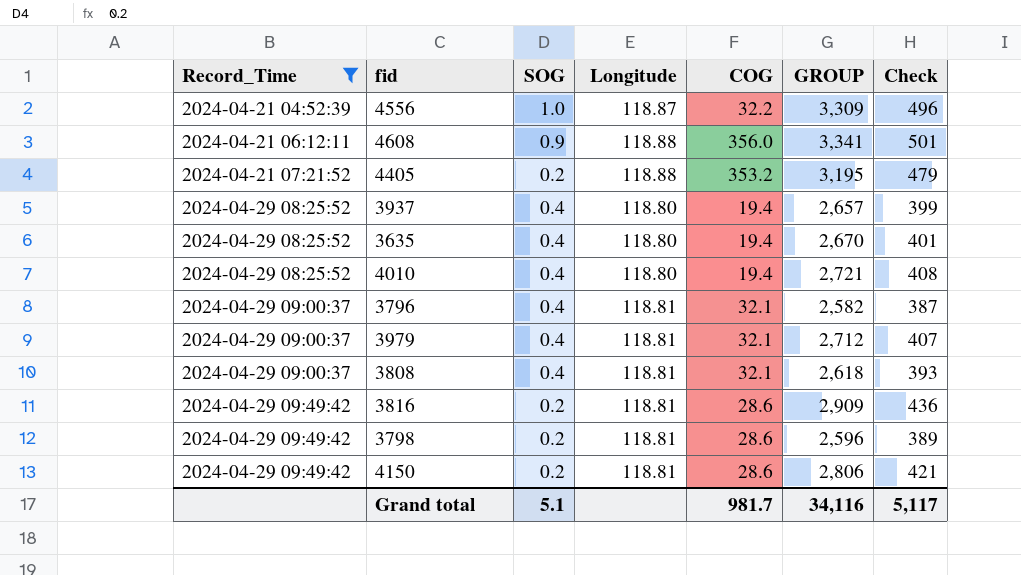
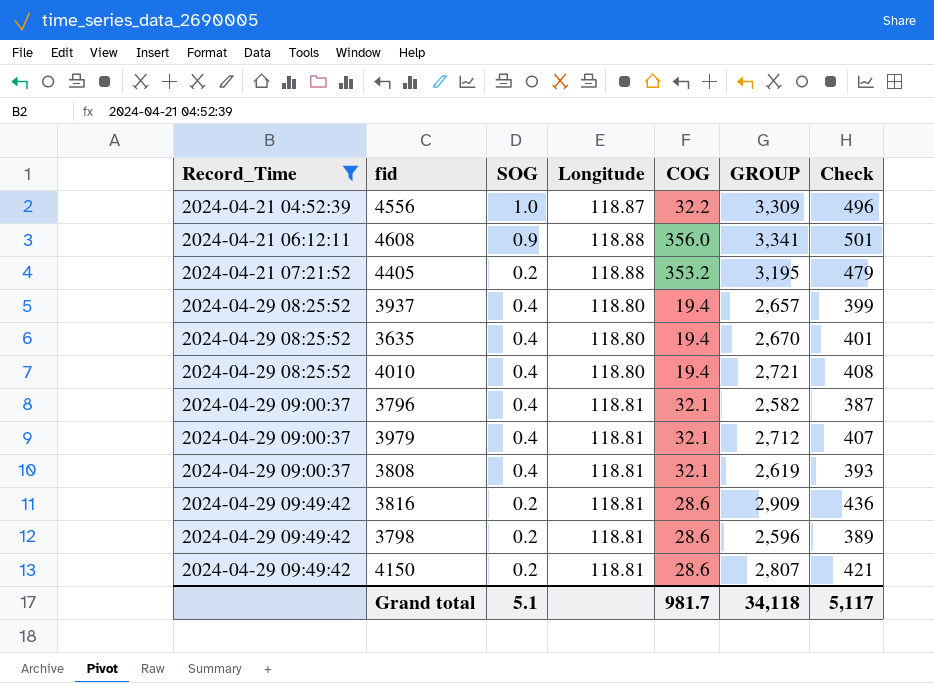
3808 | GROUP: 2,618 -> 2,619
4150 | GROUP: 2,806 -> 2,807
Grand total | GROUP: 34,116 -> 34,118

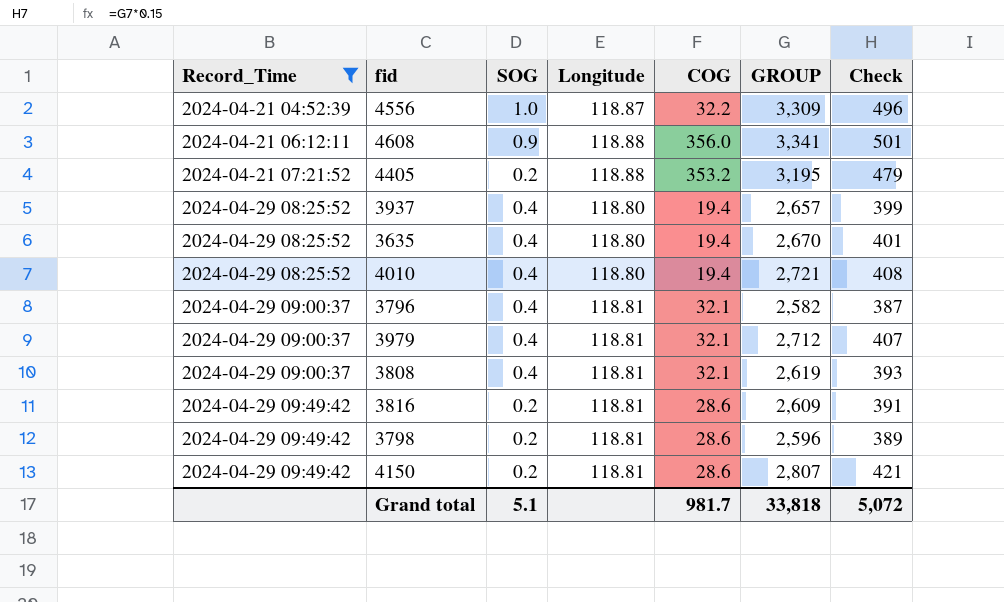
3816 | GROUP: 2,909 -> 2,609
3816 | Check: 436 -> 391
Grand total | GROUP: 34,118 -> 33,818
Grand total | Check: 5,117 -> 5,072

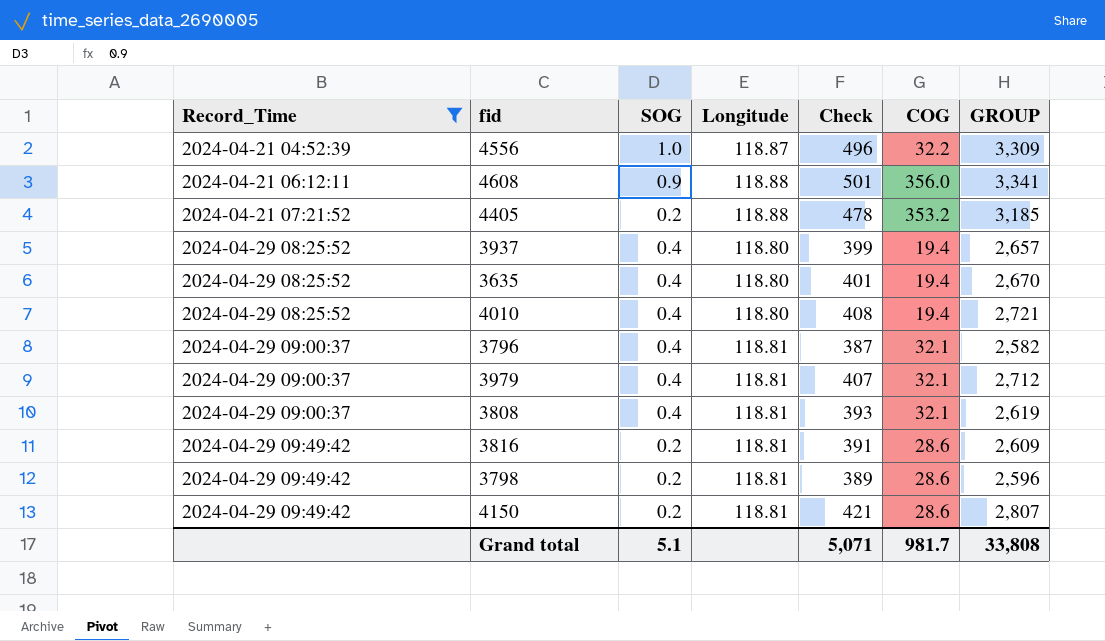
column Check | position: 7 -> 5
4405 | Check: 479 -> 478
4405 | GROUP: 3,195 -> 3,185
Grand total | Check: 5,072 -> 5,071
Grand total | GROUP: 33,818 -> 33,808

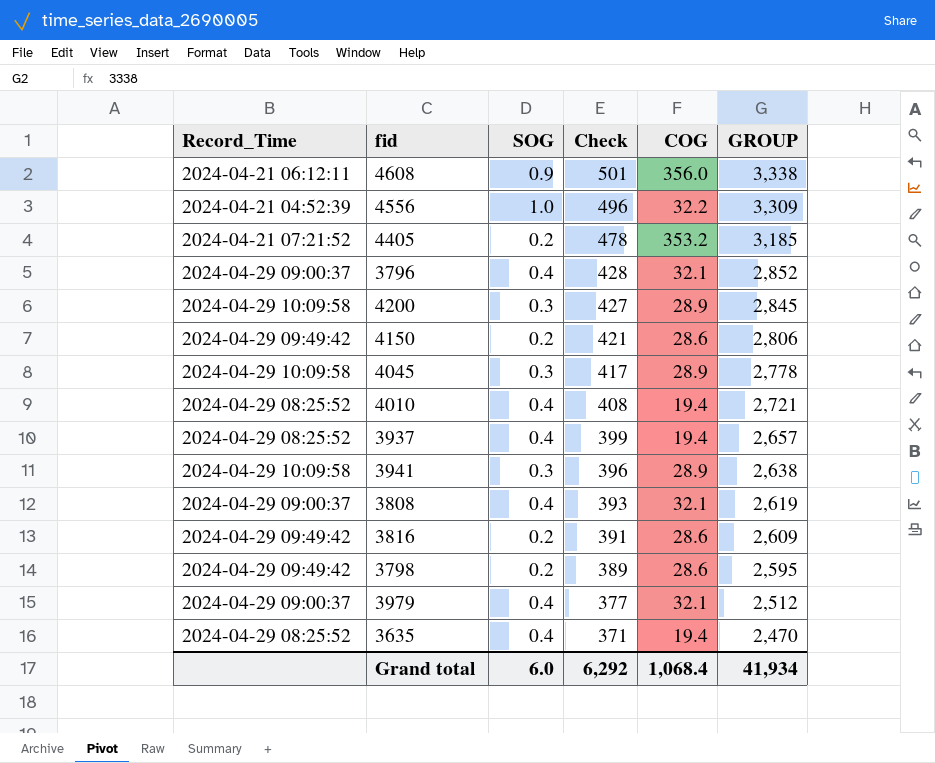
filter: Record_Time != 2024-04-29 10:09:58 -> none
row order: Record_Time ascending -> Check descending
column Longitude | position: 4 -> none
4608 | GROUP: 3,341 -> 3,338
3796 | Check: 387 -> 428
3796 | GROUP: 2,582 -> 2,852
4150 | GROUP: 2,807 -> 2,806
3798 | GROUP: 2,596 -> 2,595
3979 | Check: 407 -> 377
3979 | GROUP: 2,712 -> 2,512
3635 | Check: 401 -> 371
3635 | GROUP: 2,670 -> 2,470
Grand total | SOG: 5.1 -> 6.0
Grand total | Check: 5,071 -> 6,292
Grand total | COG: 981.7 -> 1,068.4
Grand total | GROUP: 33,808 -> 41,934

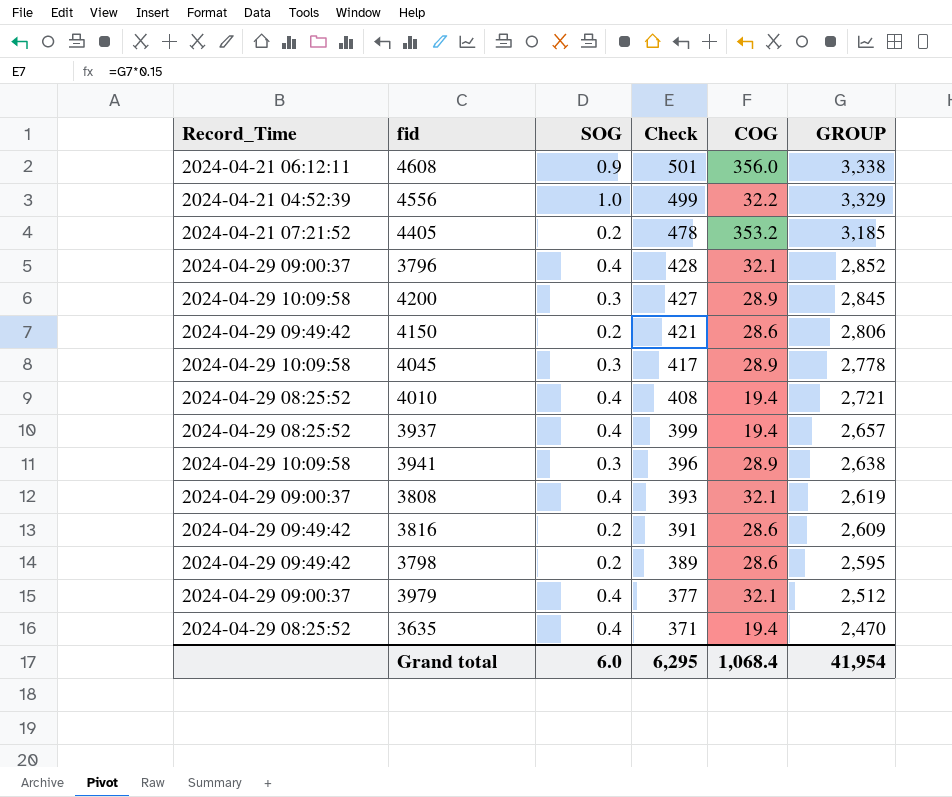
4556 | Check: 496 -> 499
4556 | GROUP: 3,309 -> 3,329
Grand total | Check: 6,292 -> 6,295
Grand total | GROUP: 41,934 -> 41,954

